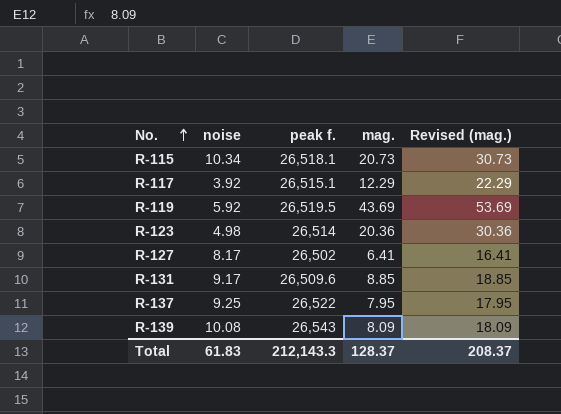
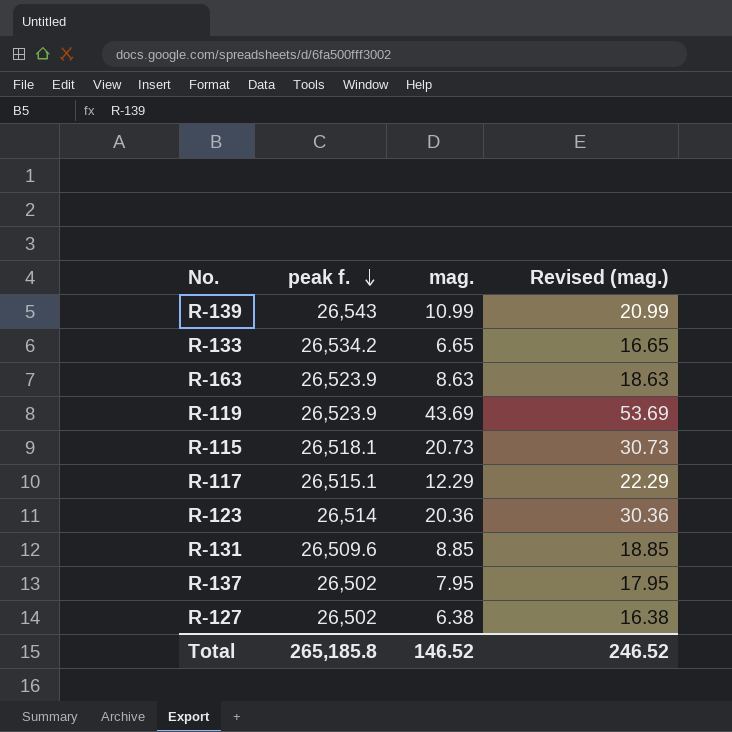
row order: No. ascending -> peak f. descending
column noise | position: 2 -> none
R-139 | mag.: 8.09 -> 10.99
R-139 | Revised (mag.): 18.09 -> 20.99
row R-133: none -> 26,534.2 | 6.65 | 16.65
row R-163: none -> 26,523.9 | 8.63 | 18.63
R-119 | peak f.: 26,519.5 -> 26,523.9
R-137 | peak f.: 26,522 -> 26,502
R-127 | mag.: 6.41 -> 6.38
R-127 | Revised (mag.): 16.41 -> 16.38
Total | peak f.: 212,143.3 -> 265,185.8
Total | mag.: 128.37 -> 146.52
Total | Revised (mag.): 208.37 -> 246.52

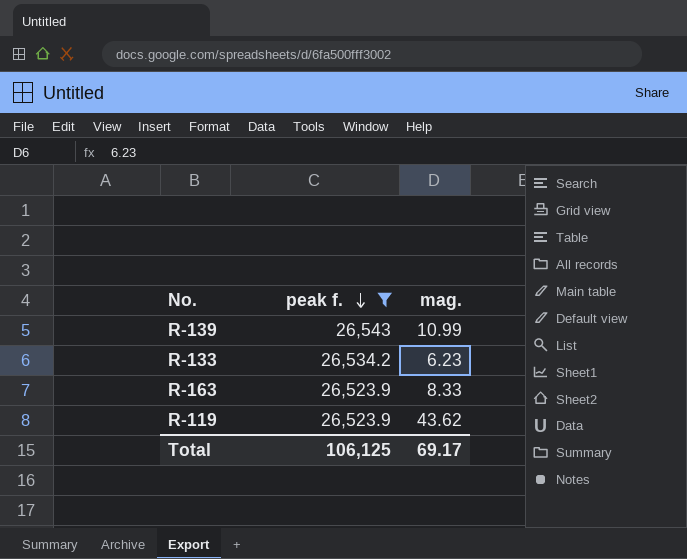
filter: none -> peak f. >= 26,523.9
column Revised (mag.) | formula: [mag.] + 10 -> none
R-133 | mag.: 6.65 -> 6.23
R-163 | mag.: 8.63 -> 8.33
R-119 | mag.: 43.69 -> 43.62
Total | peak f.: 265,185.8 -> 106,125
Total | mag.: 146.52 -> 69.17

